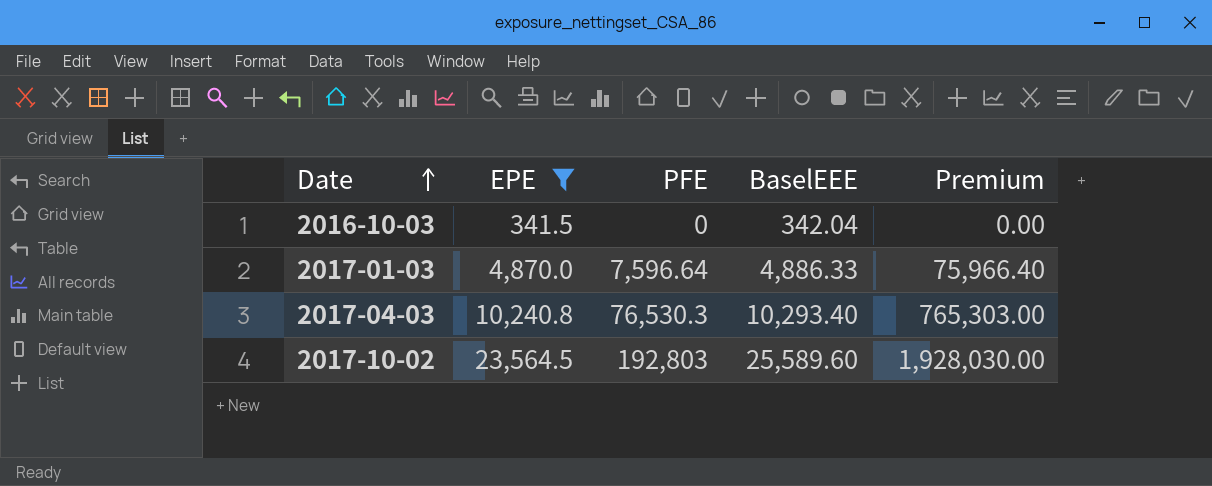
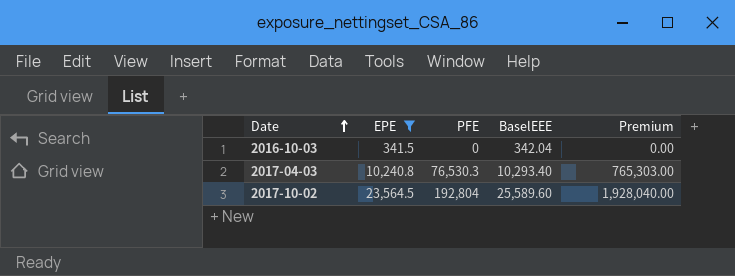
row 2017-01-03: 4,870.0 | 7,596.64 | 4,886.33 | 75,966.40 -> none
2017-10-02 | PFE: 192,803 -> 192,804
2017-10-02 | Premium: 1,928,030.00 -> 1,928,040.00

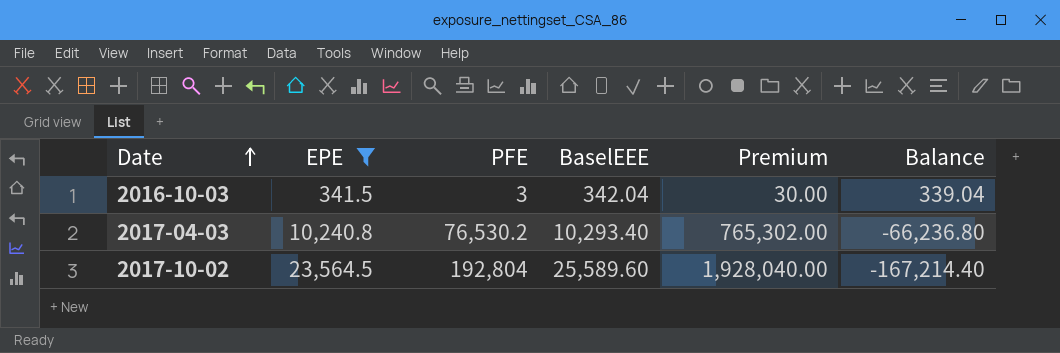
column Balance | formula: none -> [BaselEEE] - [PFE]
2016-10-03 | PFE: 0 -> 3
2016-10-03 | Premium: 0.00 -> 30.00
2017-04-03 | PFE: 76,530.3 -> 76,530.2
2017-04-03 | Premium: 765,303.00 -> 765,302.00

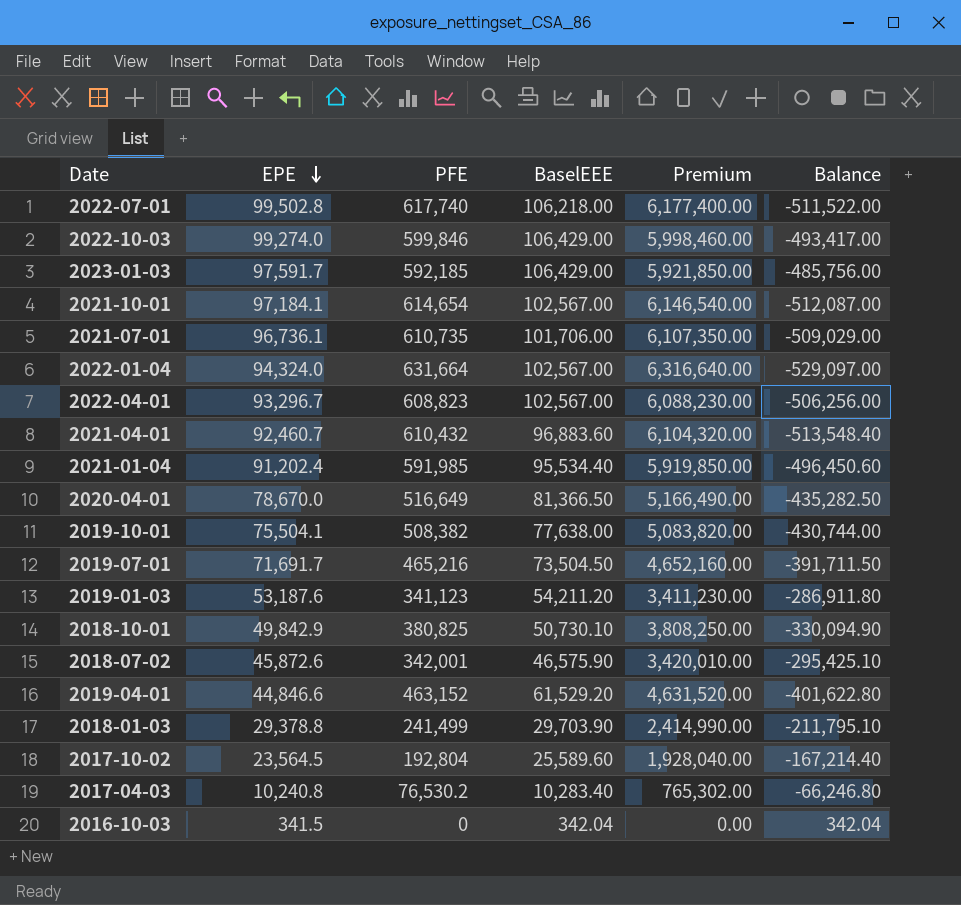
filter: EPE <= 23,564.5 -> none
row order: Date ascending -> EPE descending
2017-04-03 | BaselEEE: 10,293.40 -> 10,283.40
2017-04-03 | Balance: -66,236.80 -> -66,246.80
2016-10-03 | PFE: 3 -> 0
2016-10-03 | Premium: 30.00 -> 0.00
2016-10-03 | Balance: 339.04 -> 342.04

